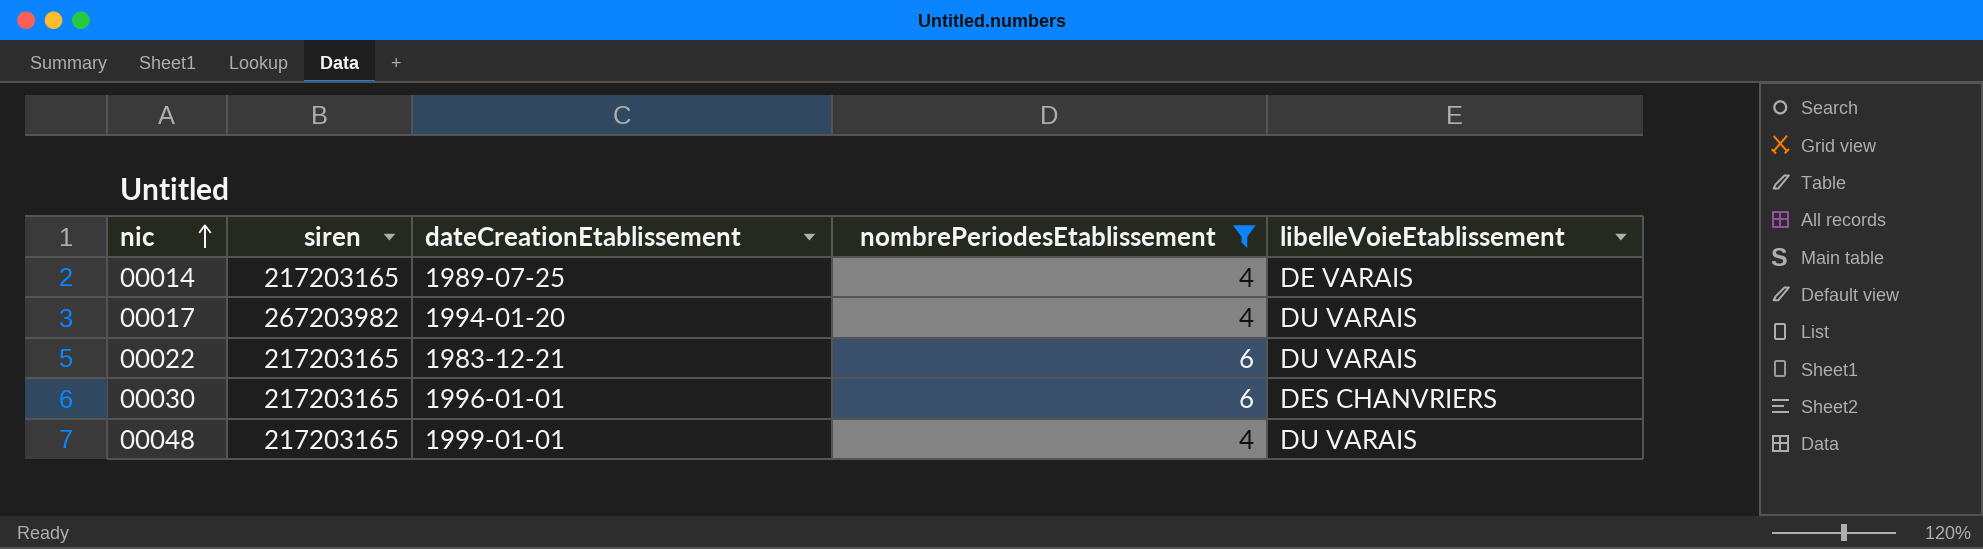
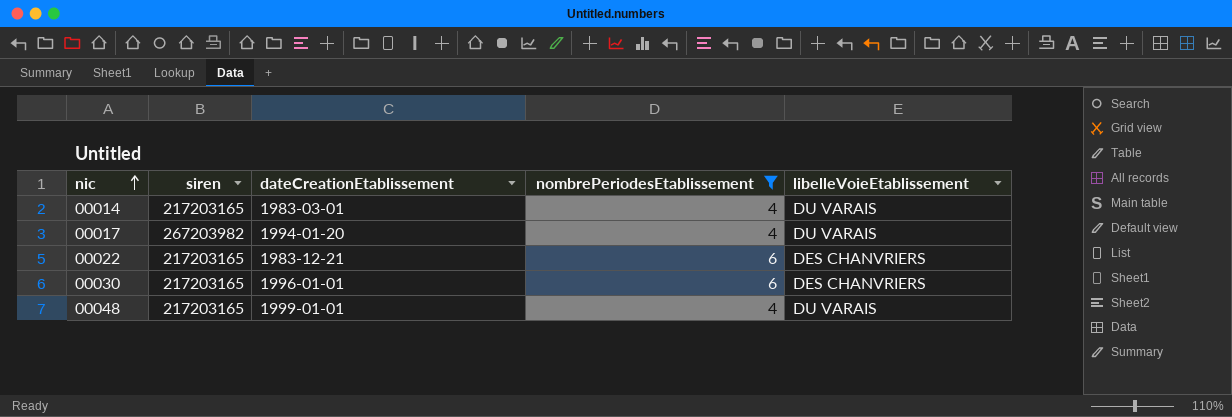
00014 | dateCreationEtablissement: 1989-07-25 -> 1983-03-01
00014 | libelleVoieEtablissement: DE VARAIS -> DU VARAIS
00022 | libelleVoieEtablissement: DU VARAIS -> DES CHANVRIERS

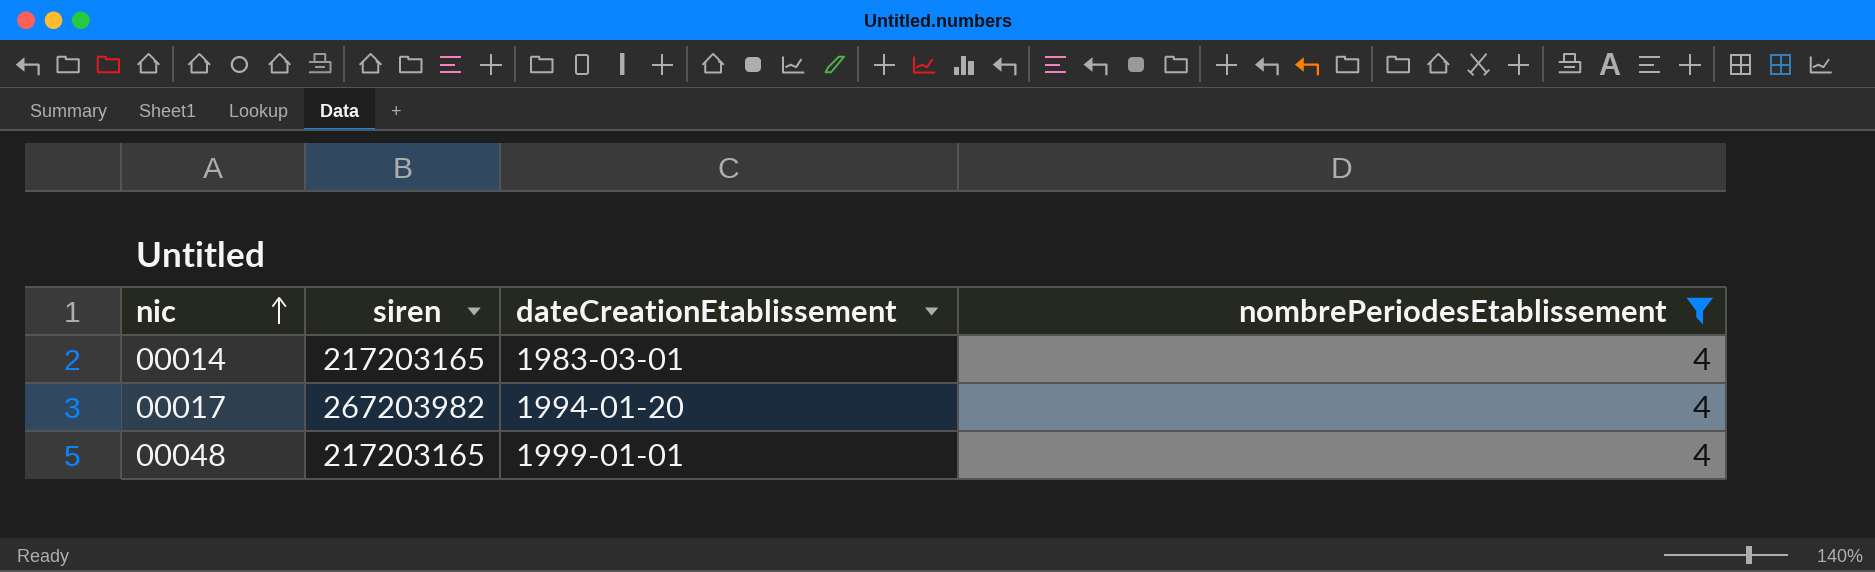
column libelleVoieEtablissement | position: 5 -> none
row 00022: 217203165 | 1983-12-21 | 6 | DES CHANVRIERS -> none
row 00030: 217203165 | 1996-01-01 | 6 | DES CHANVRIERS -> none

